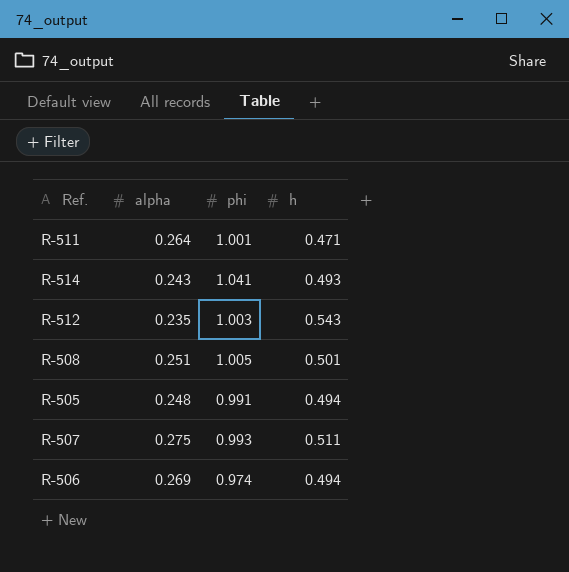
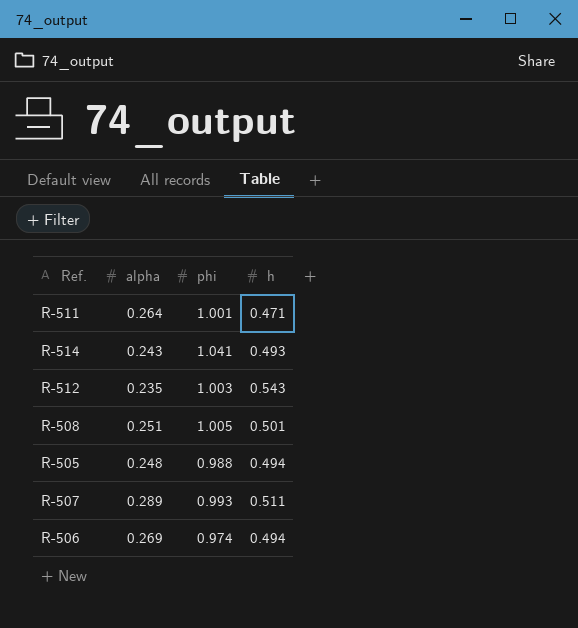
R-505 | phi: 0.991 -> 0.988
R-507 | alpha: 0.275 -> 0.289

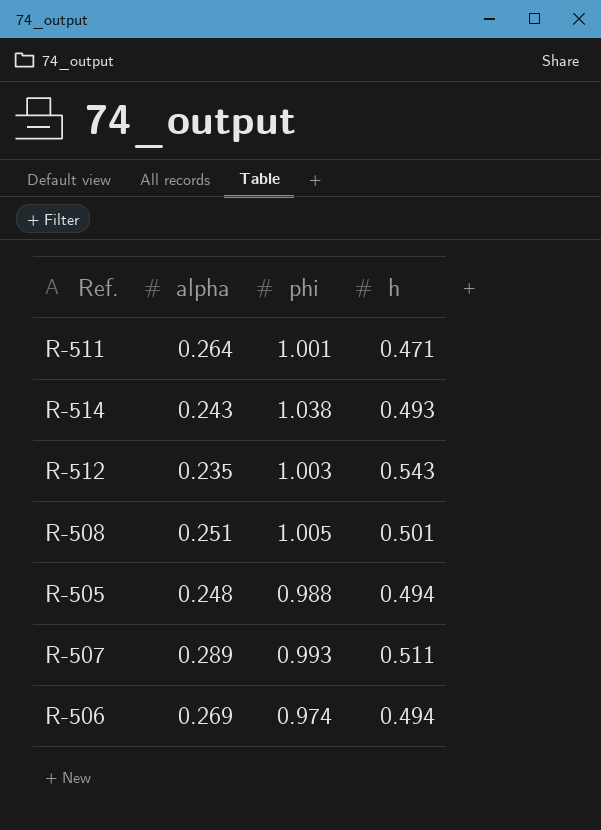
R-514 | phi: 1.041 -> 1.038

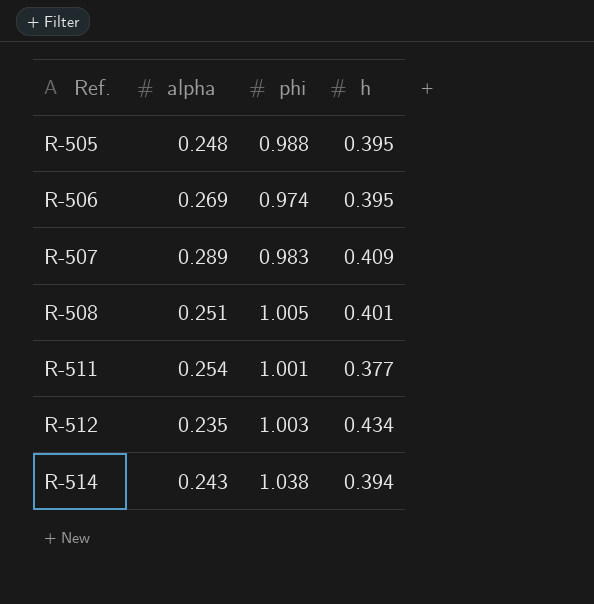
row order: none -> Ref. ascending
R-505 | h: 0.494 -> 0.395
R-506 | h: 0.494 -> 0.395
R-507 | phi: 0.993 -> 0.983
R-507 | h: 0.511 -> 0.409
R-508 | h: 0.501 -> 0.401
R-511 | alpha: 0.264 -> 0.254
R-511 | h: 0.471 -> 0.377
R-512 | h: 0.543 -> 0.434
R-514 | h: 0.493 -> 0.394

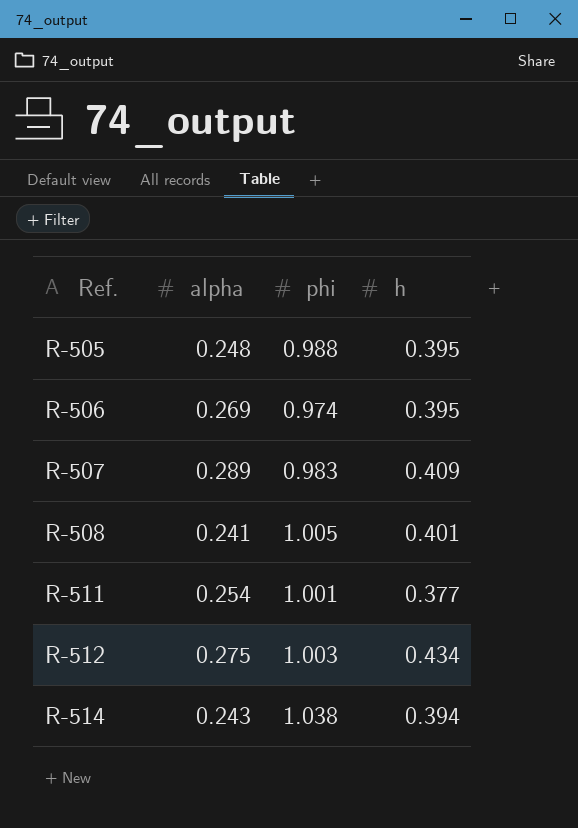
R-508 | alpha: 0.251 -> 0.241
R-512 | alpha: 0.235 -> 0.275

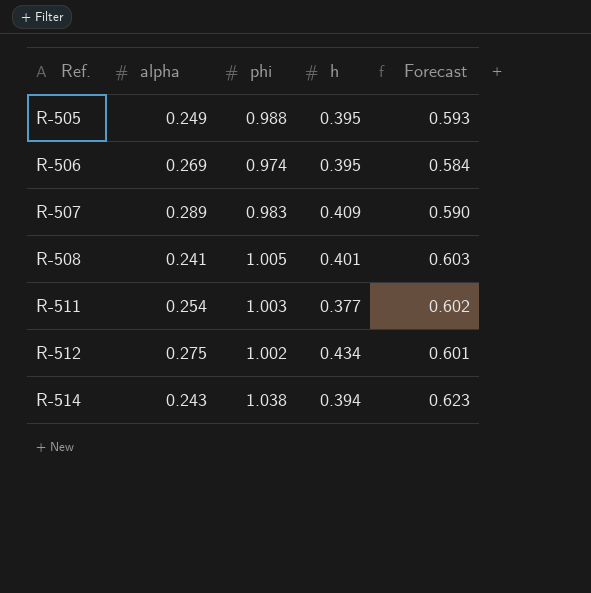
column Forecast | formula: none -> [phi] * 0.6
R-505 | alpha: 0.248 -> 0.249
R-511 | phi: 1.001 -> 1.003
R-512 | phi: 1.003 -> 1.002

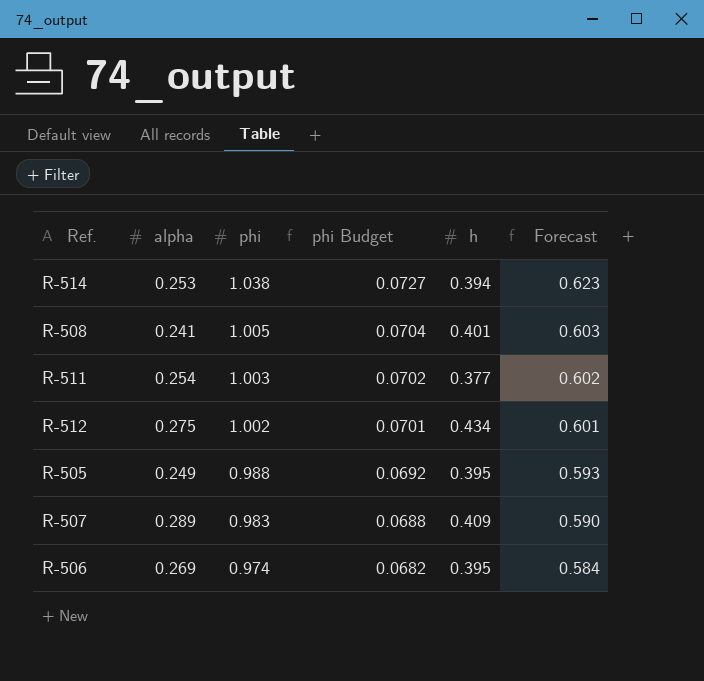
row order: Ref. ascending -> phi descending
column phi Budget | formula: none -> [phi] * 0.07
R-514 | alpha: 0.243 -> 0.253

